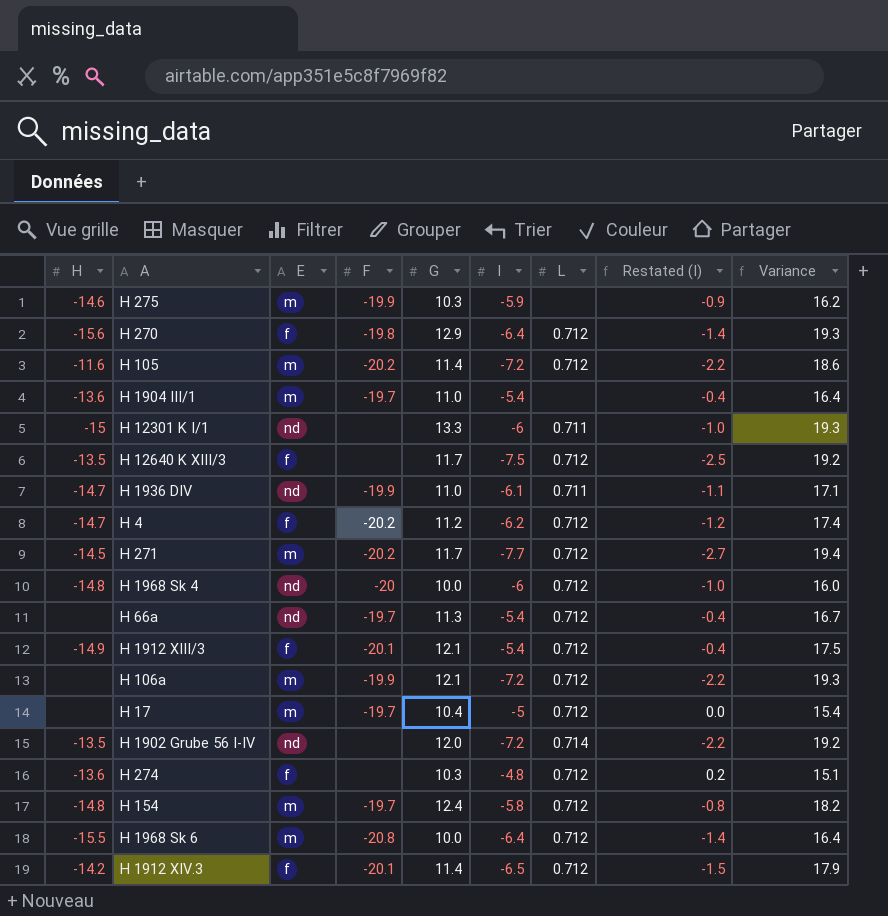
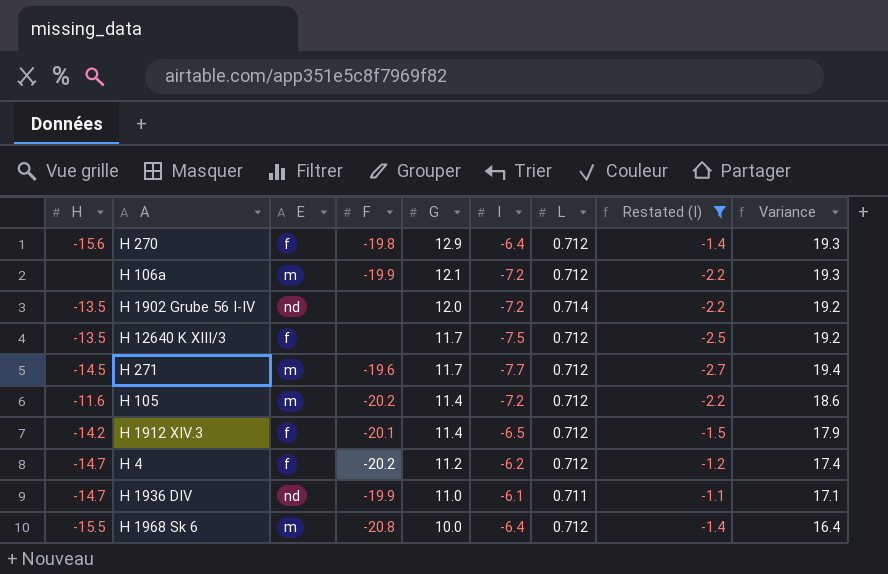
filter: none -> Restated (I) <= -1.1
row order: none -> G descending
H 271 | F: -20.2 -> -19.6

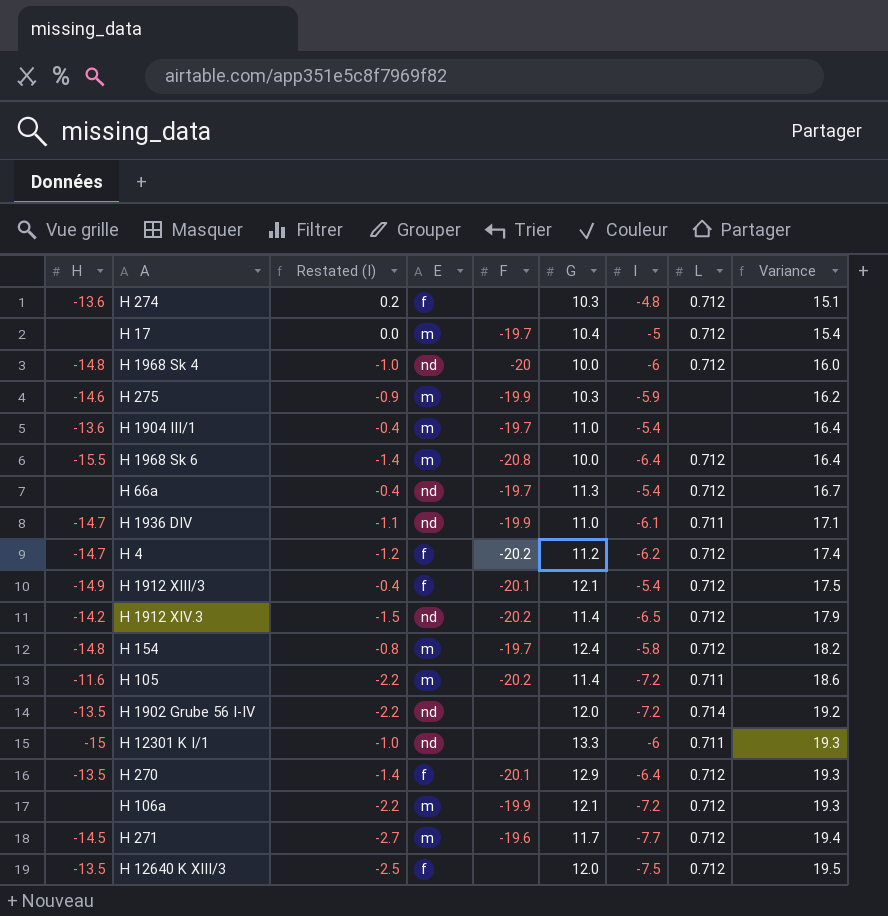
filter: Restated (I) <= -1.1 -> none
row order: G descending -> Variance ascending
column Restated (I) | position: 8 -> 3
H 1912 XIV.3 | E: f -> nd
H 1912 XIV.3 | F: -20.1 -> -20.2
H 105 | L: 0.712 -> 0.711
H 270 | H: -15.6 -> -13.5
H 270 | F: -19.8 -> -20.1
H 12640 K XIII/3 | G: 11.7 -> 12.0
H 12640 K XIII/3 | Variance: 19.2 -> 19.5

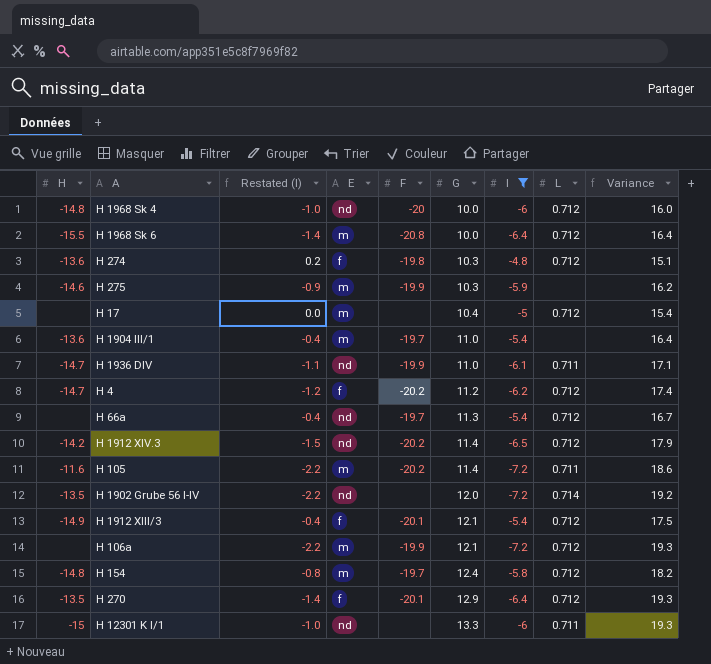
filter: none -> I >= -7.2
row order: Variance ascending -> G ascending
H 274 | F: none -> -19.8
H 17 | F: -19.7 -> none

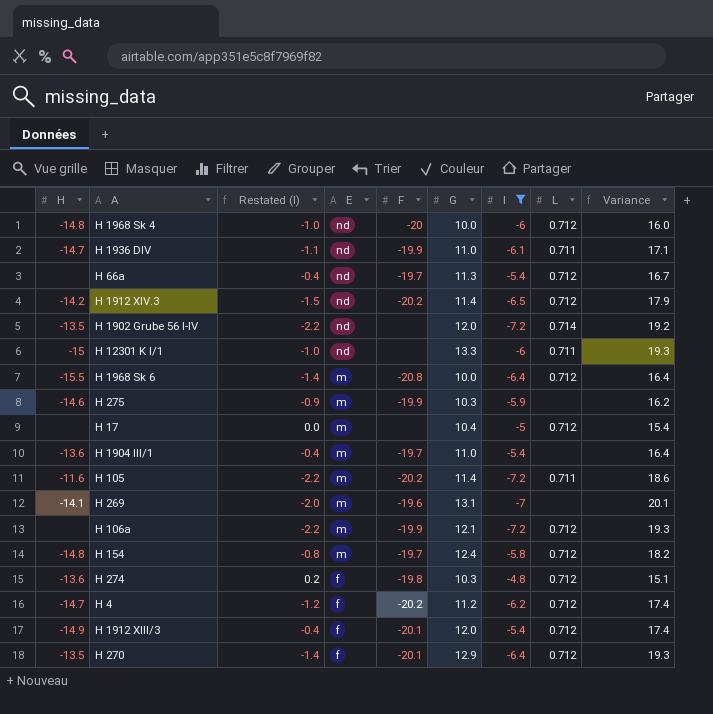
row order: G ascending -> E descending
row H 269: none -> -14.1 | -2.0 | m | -19.6 | 13.1 | -7 | none | 20.1
H 1912 XIII/3 | G: 12.1 -> 12.0
H 1912 XIII/3 | Variance: 17.5 -> 17.4

